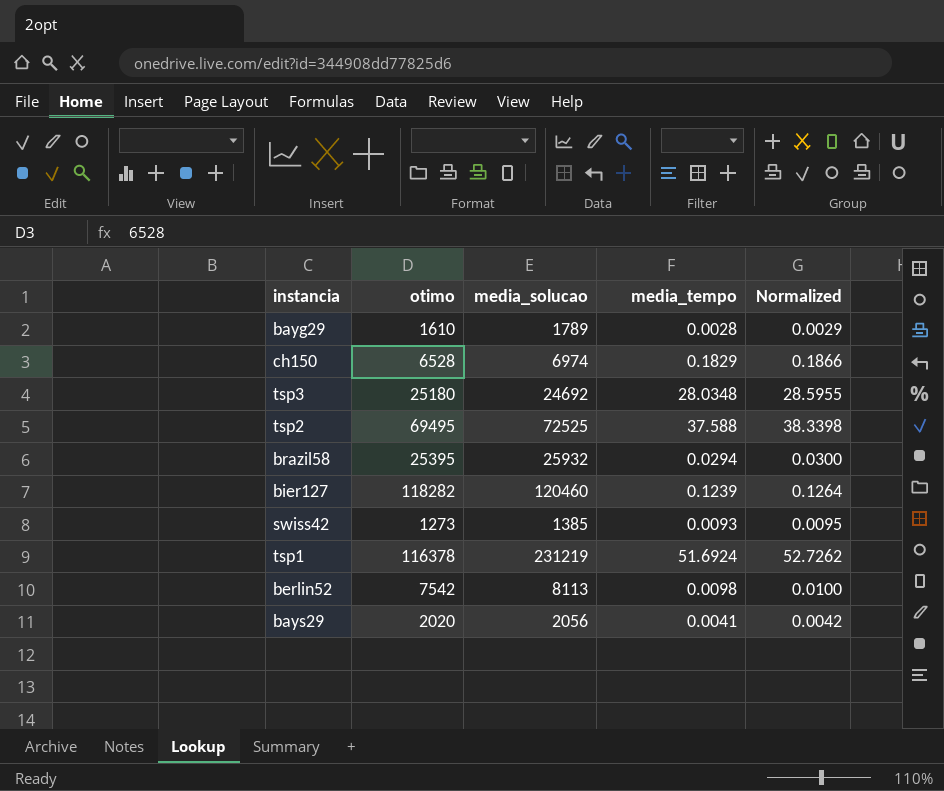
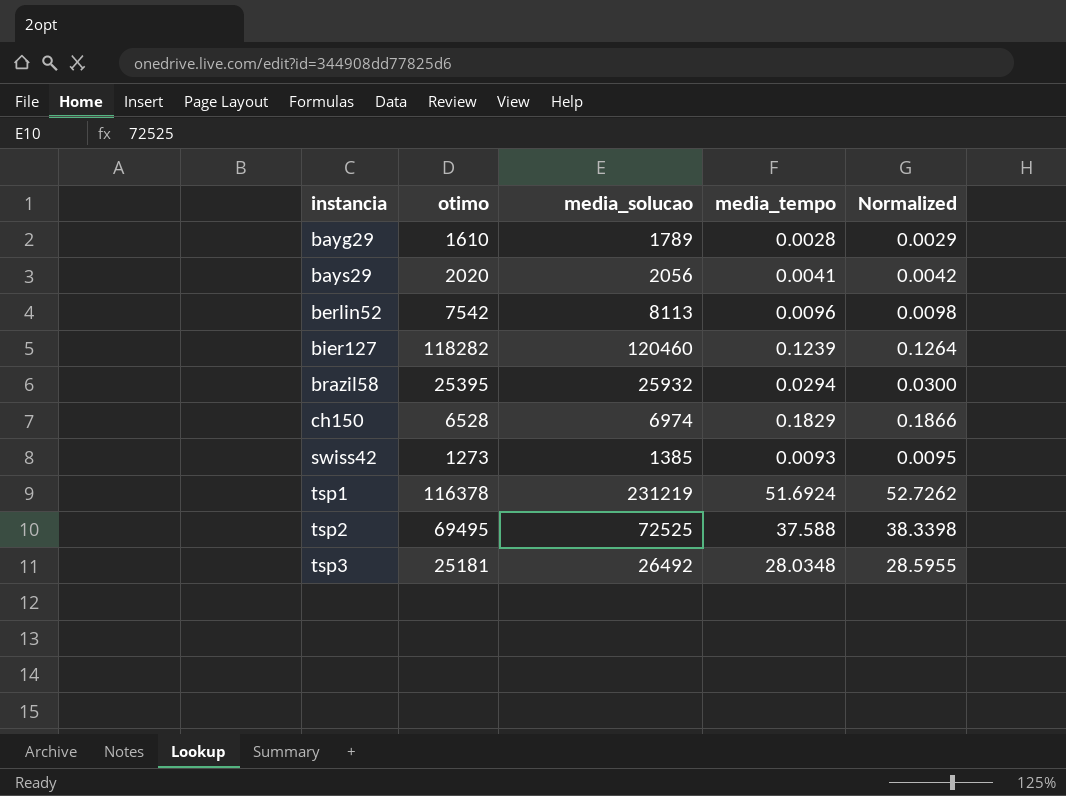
row order: none -> instancia ascending
berlin52 | media_tempo: 0.0098 -> 0.0096
berlin52 | Normalized: 0.0100 -> 0.0098
tsp3 | otimo: 25180 -> 25181
tsp3 | media_solucao: 24692 -> 26492

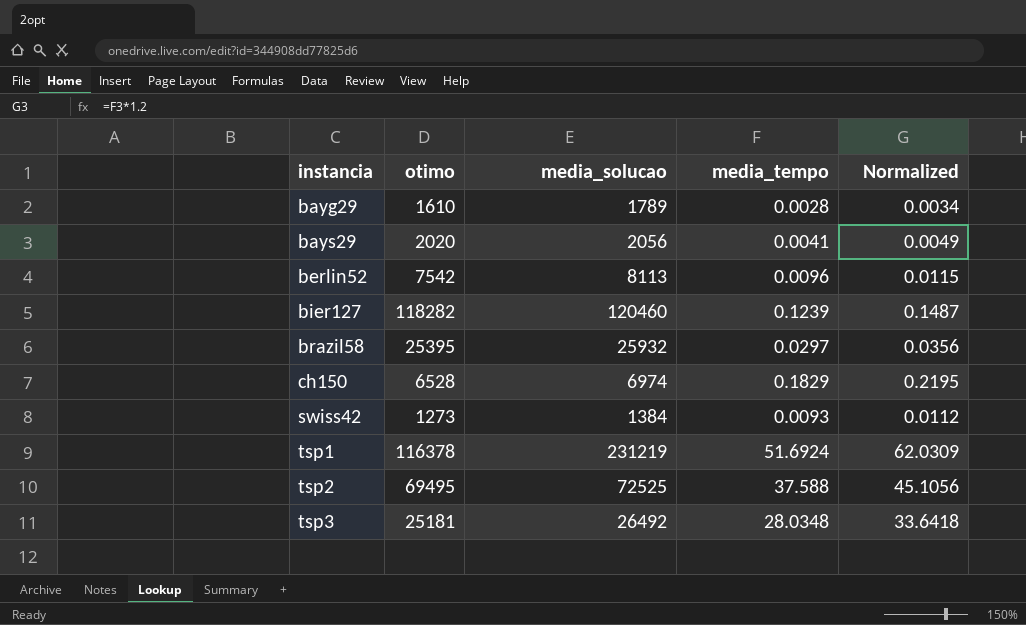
column Normalized | formula: [media_tempo] * 1.02 -> [media_tempo] * 1.2
brazil58 | media_tempo: 0.0294 -> 0.0297
swiss42 | media_solucao: 1385 -> 1384

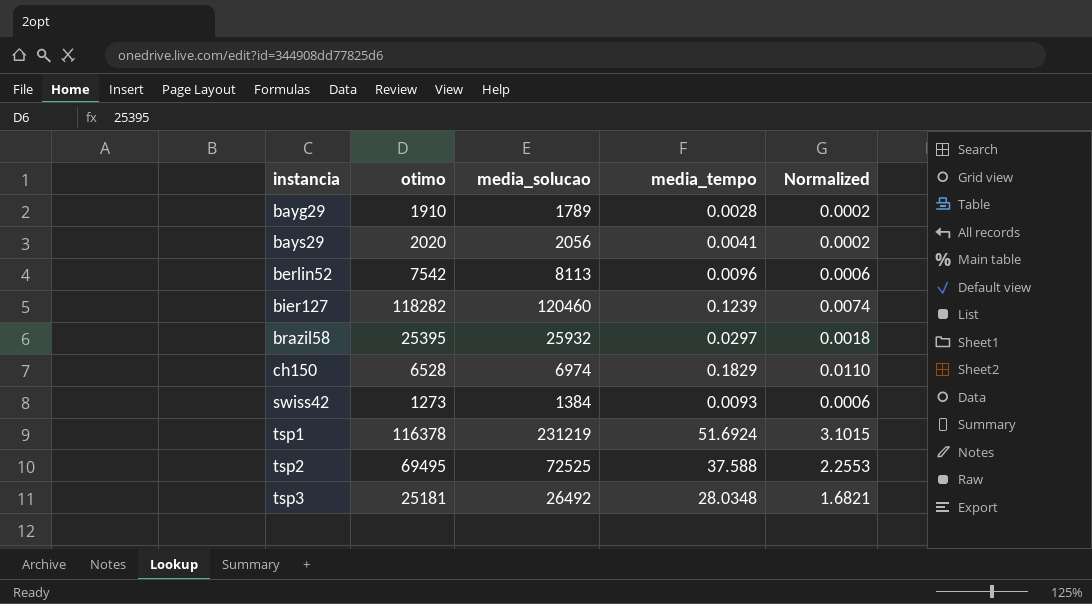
column Normalized | formula: [media_tempo] * 1.2 -> [media_tempo] * 0.06
bayg29 | otimo: 1610 -> 1910

